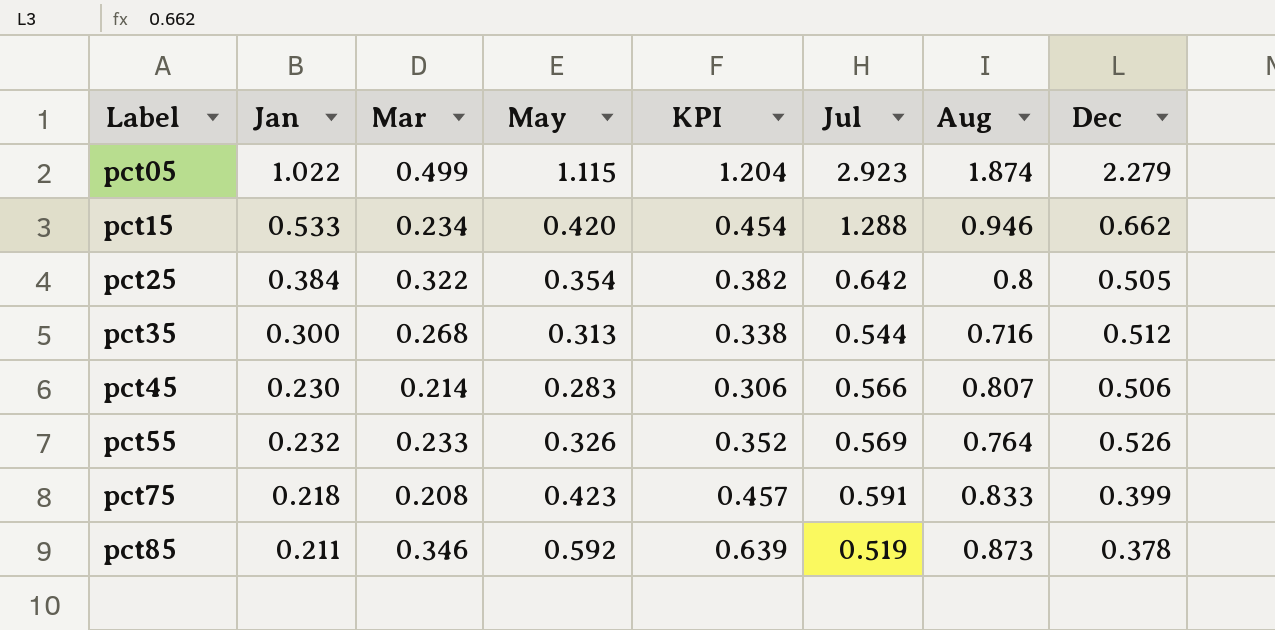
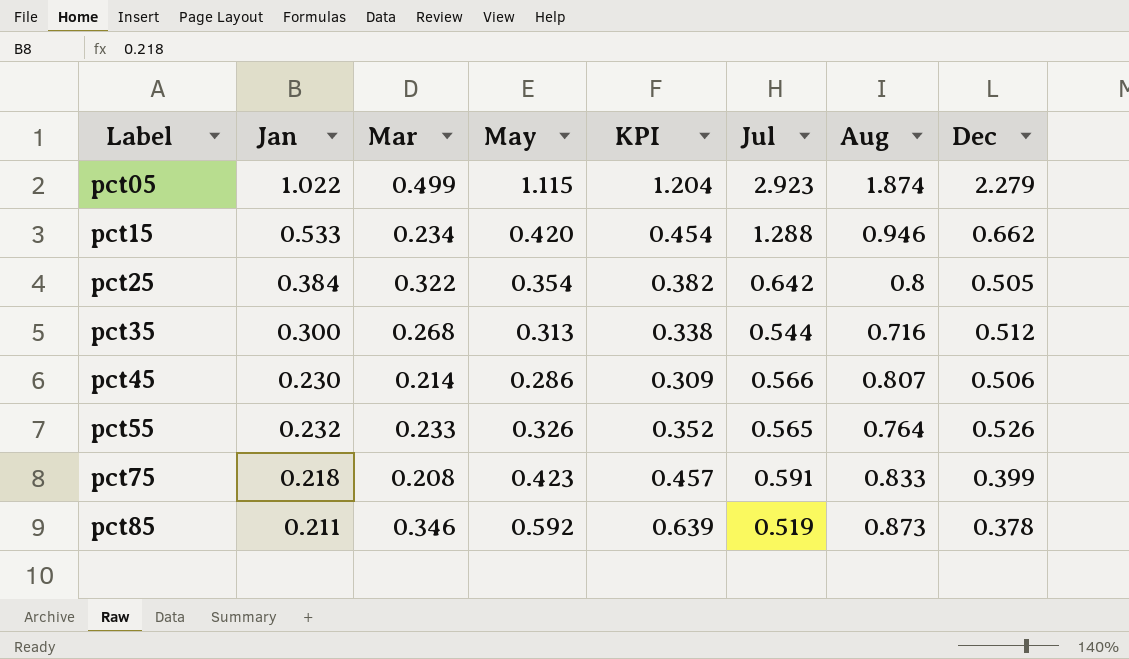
pct45 | May: 0.283 -> 0.286
pct45 | KPI: 0.306 -> 0.309
pct55 | Jul: 0.569 -> 0.565

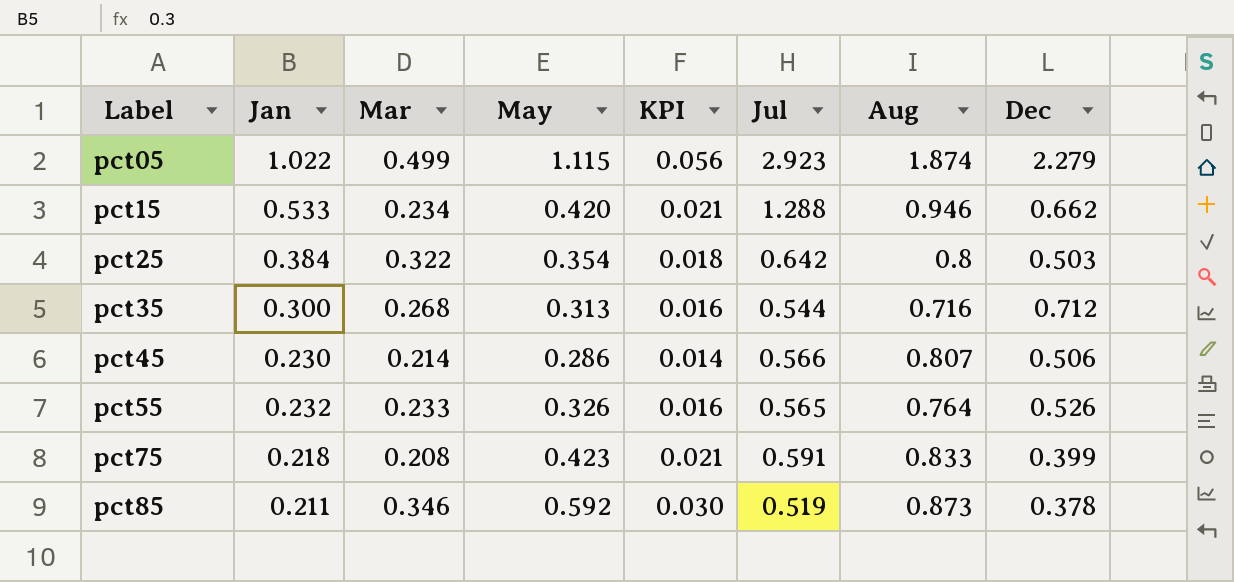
column KPI | formula: [May] * 1.08 -> [May] * 0.05
pct25 | Dec: 0.505 -> 0.503
pct35 | Dec: 0.512 -> 0.712

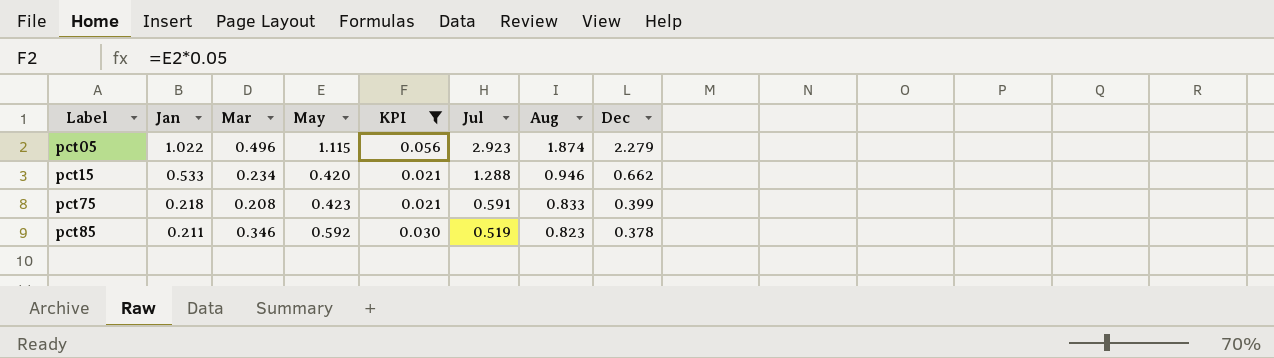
filter: none -> KPI >= 0.021
pct05 | Mar: 0.499 -> 0.496
pct85 | Aug: 0.873 -> 0.823

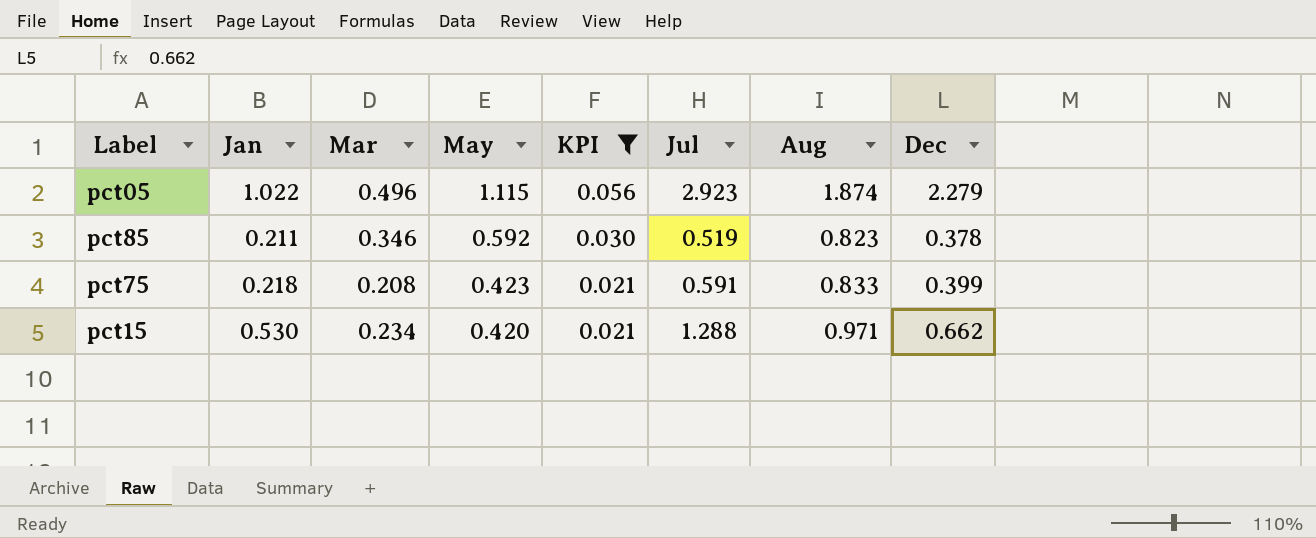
row order: Label ascending -> May descending
pct15 | Jan: 0.533 -> 0.530
pct15 | Aug: 0.946 -> 0.971

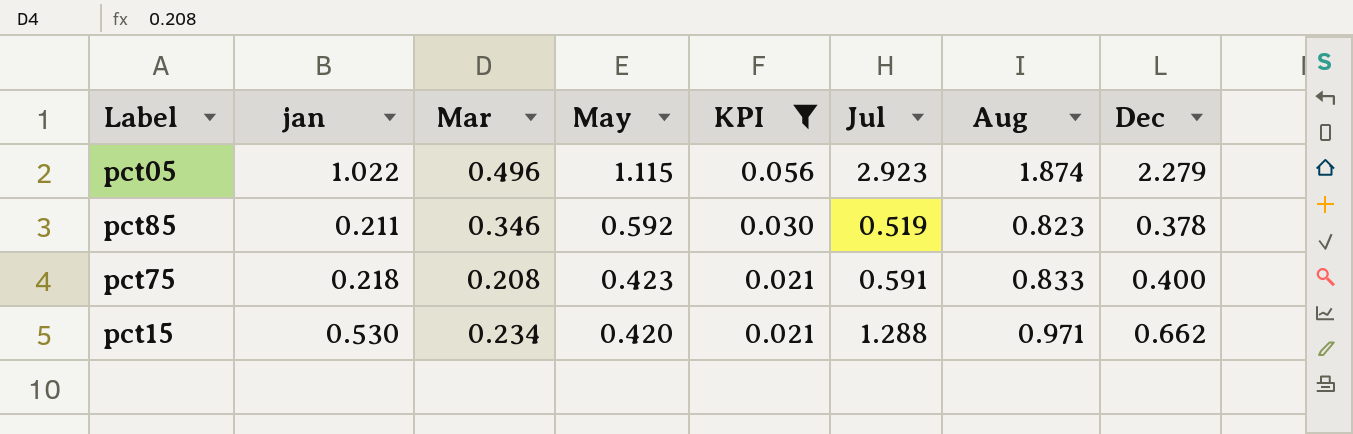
column name: Jan -> jan
pct75 | Dec: 0.399 -> 0.400

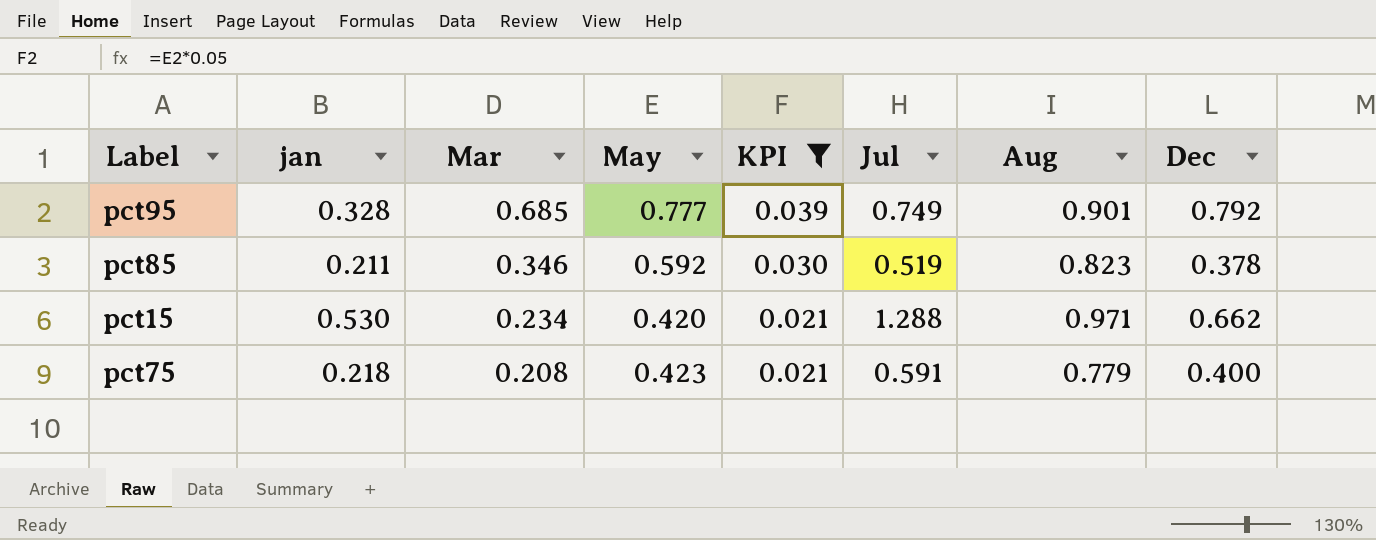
row order: May descending -> Mar descending
row pct05: 1.022 | 0.496 | 1.115 | 0.056 | 2.923 | 1.874 | 2.279 -> none
row pct95: none -> 0.328 | 0.685 | 0.777 | 0.039 | 0.749 | 0.901 | 0.792
pct75 | Aug: 0.833 -> 0.779

